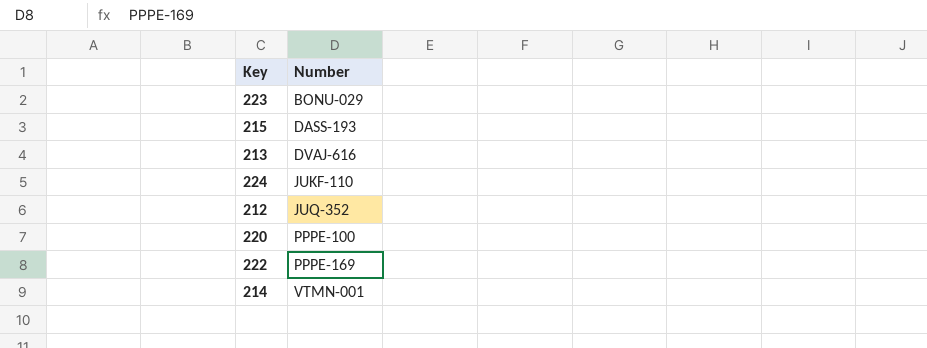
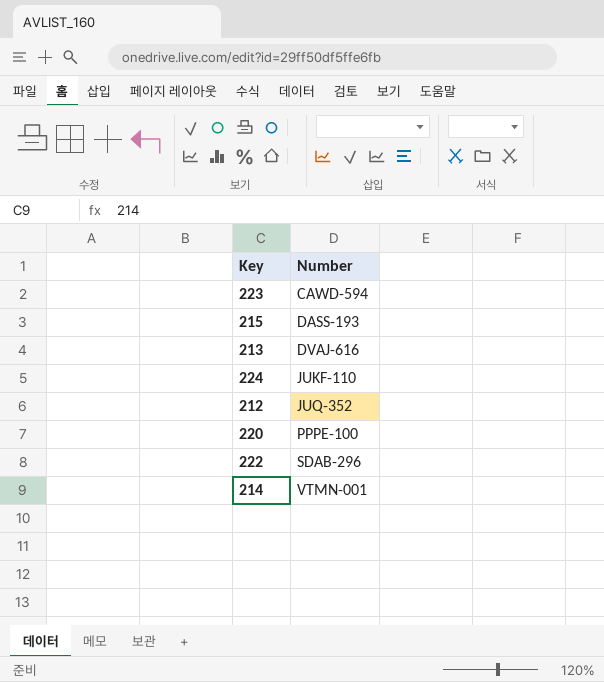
223 | Number: BONU-029 -> CAWD-594
222 | Number: PPPE-169 -> SDAB-296

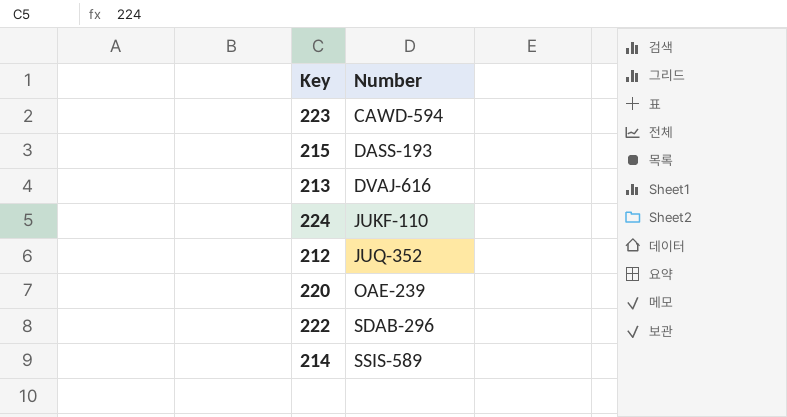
220 | Number: PPPE-100 -> OAE-239
214 | Number: VTMN-001 -> SSIS-589

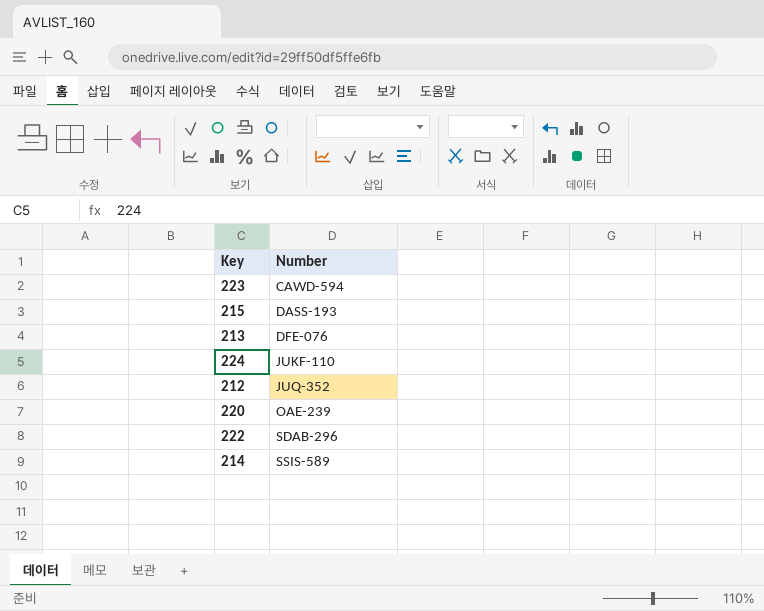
213 | Number: DVAJ-616 -> DFE-076

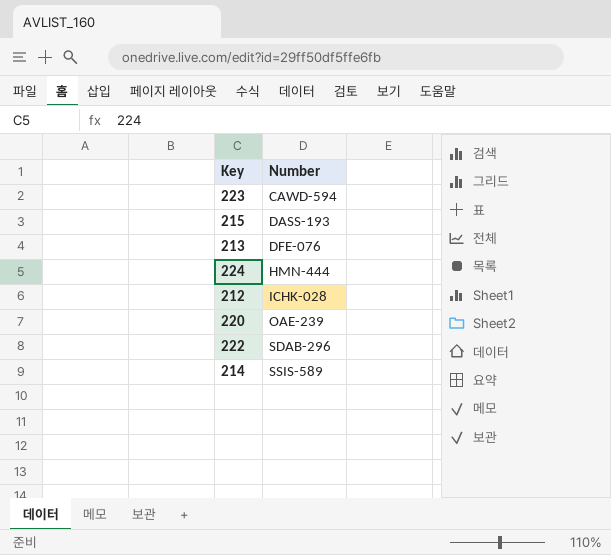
224 | Number: JUKF-110 -> HMN-444
212 | Number: JUQ-352 -> ICHK-028

